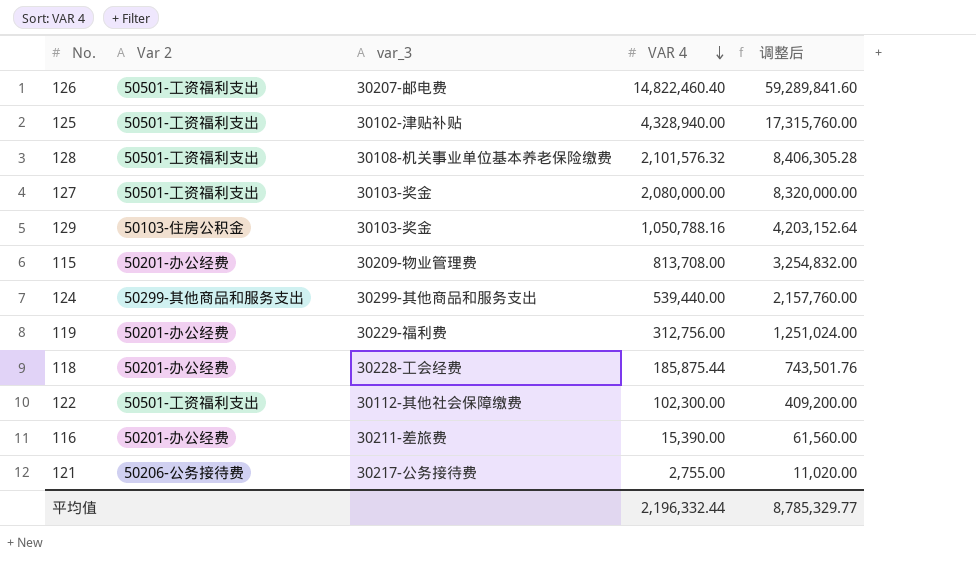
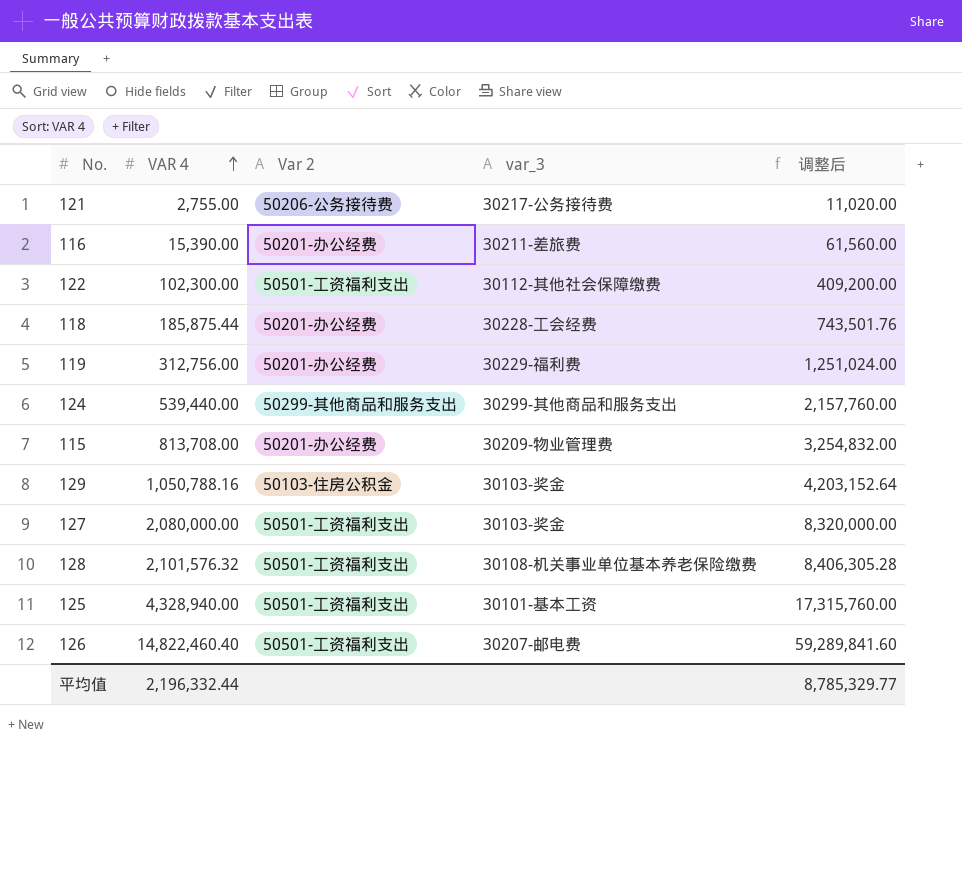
row order: VAR 4 descending -> VAR 4 ascending
column VAR 4 | position: 4 -> 2
125 | var_3: 30102-津贴补贴 -> 30101-基本工资

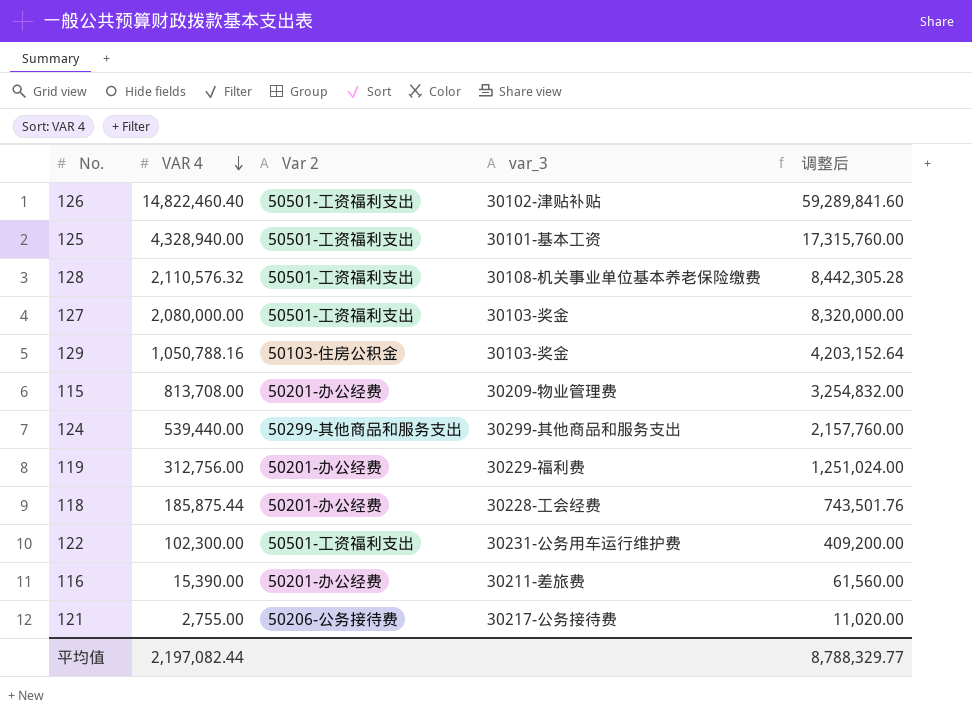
row order: VAR 4 ascending -> VAR 4 descending
126 | var_3: 30207-邮电费 -> 30102-津贴补贴
128 | VAR 4: 2,101,576.32 -> 2,110,576.32
128 | 调整后: 8,406,305.28 -> 8,442,305.28
122 | var_3: 30112-其他社会保障缴费 -> 30231-公务用车运行维护费
平均值 | VAR 4: 2,196,332.44 -> 2,197,082.44
平均值 | 调整后: 8,785,329.77 -> 8,788,329.77

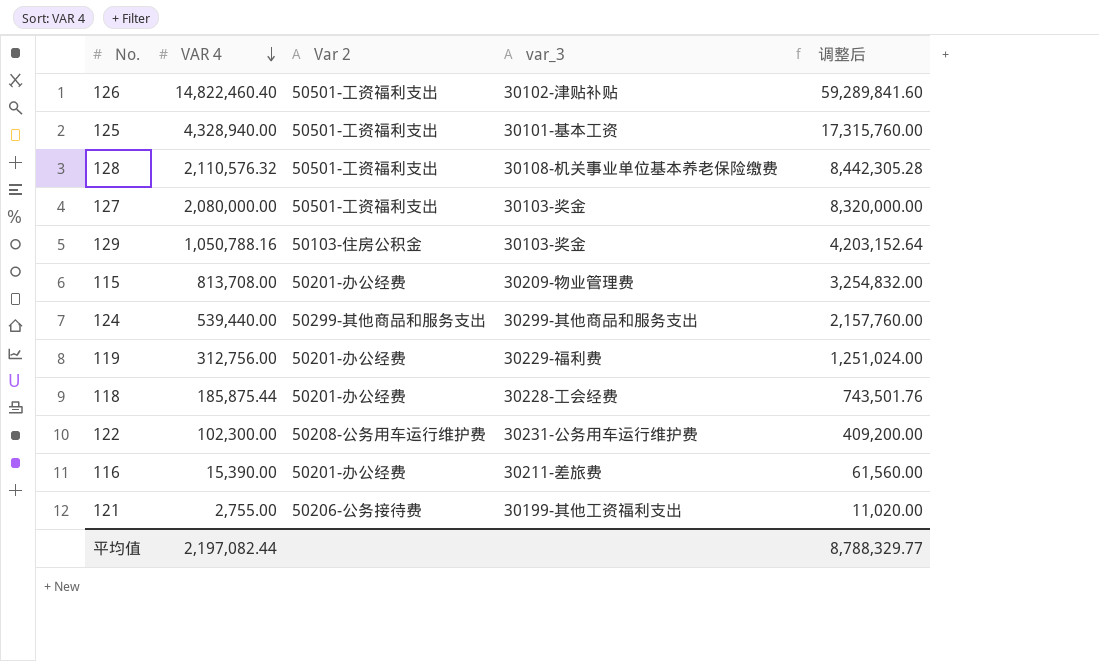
122 | Var 2: 50501-工资福利支出 -> 50208-公务用车运行维护费
121 | var_3: 30217-公务接待费 -> 30199-其他工资福利支出

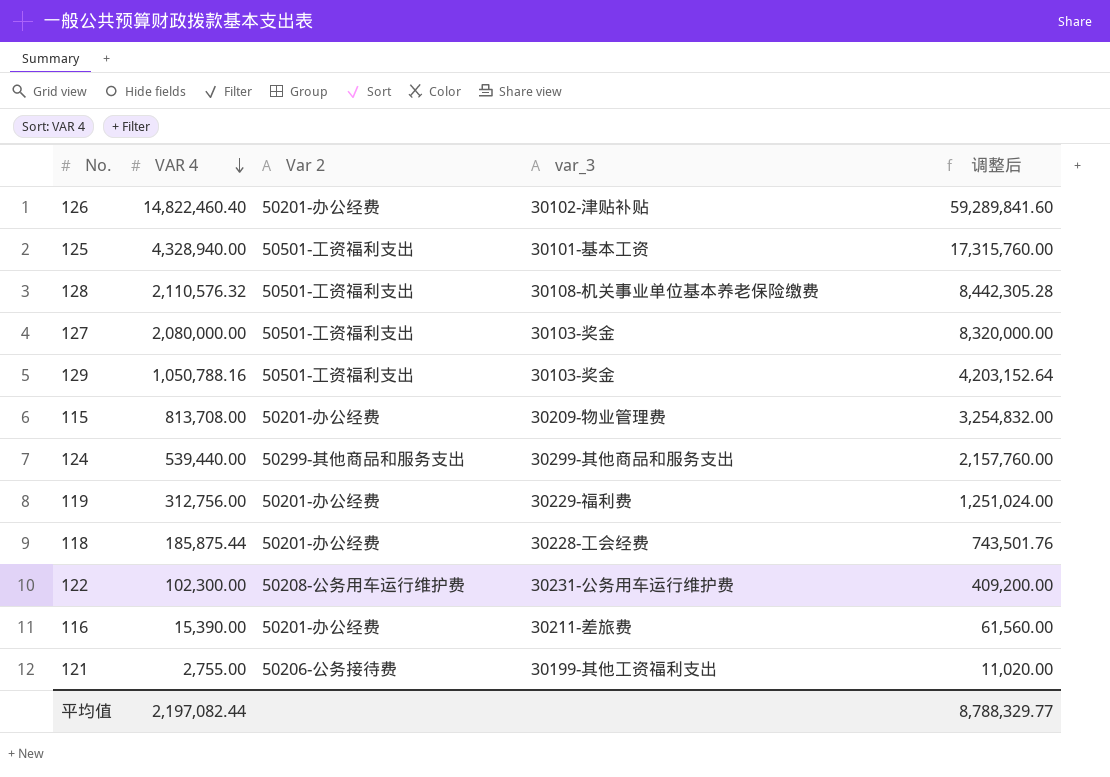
126 | Var 2: 50501-工资福利支出 -> 50201-办公经费
129 | Var 2: 50103-住房公积金 -> 50501-工资福利支出

